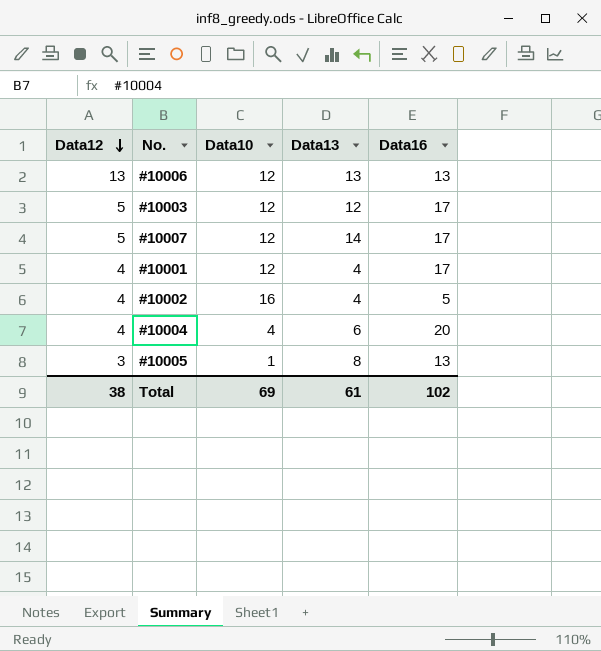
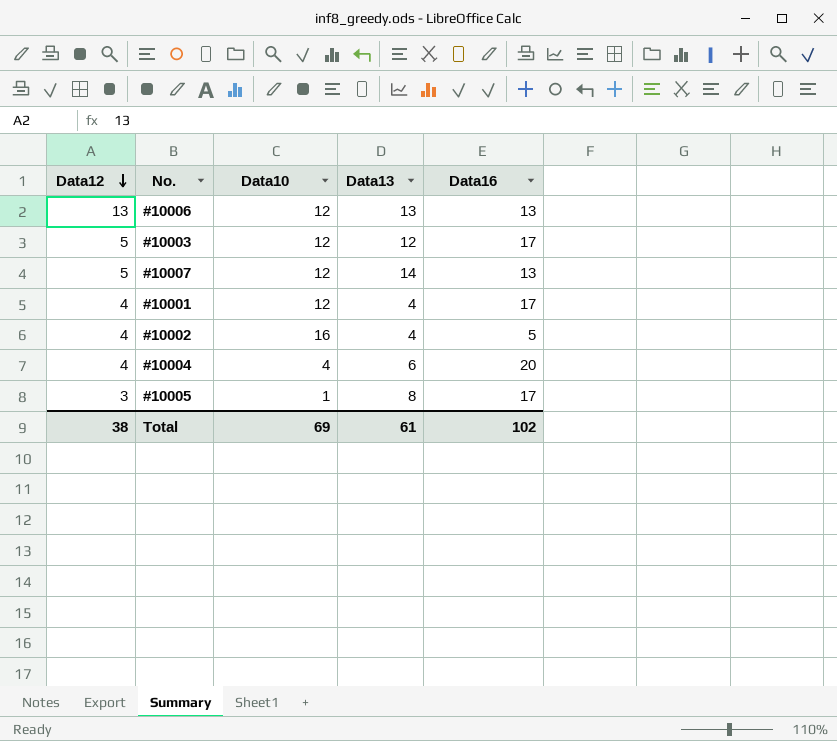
#10007 | Data16: 17 -> 13
#10005 | Data16: 13 -> 17

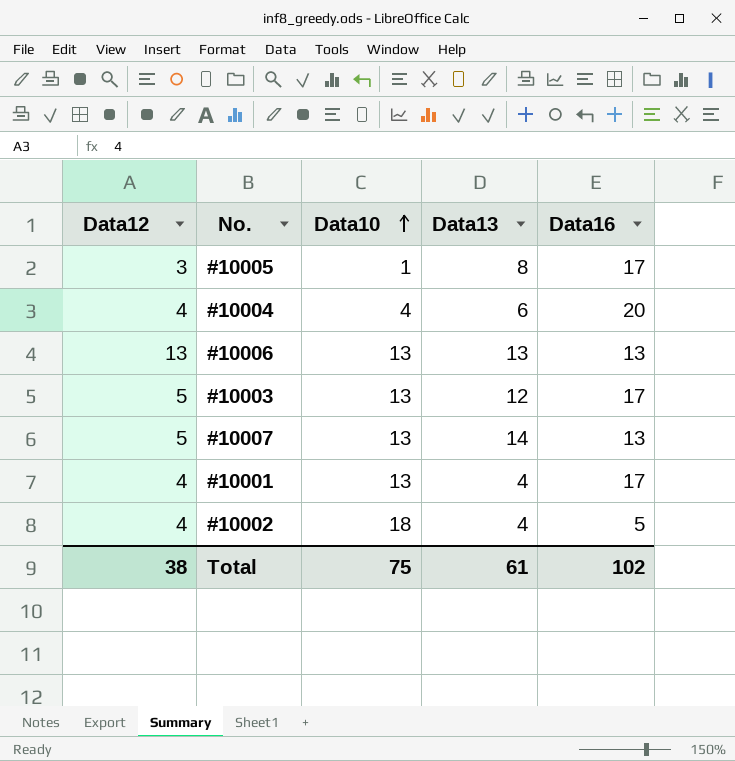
row order: Data12 descending -> Data10 ascending
#10006 | Data10: 12 -> 13
#10003 | Data10: 12 -> 13
#10007 | Data10: 12 -> 13
#10001 | Data10: 12 -> 13
#10002 | Data10: 16 -> 18
Total | Data10: 69 -> 75

